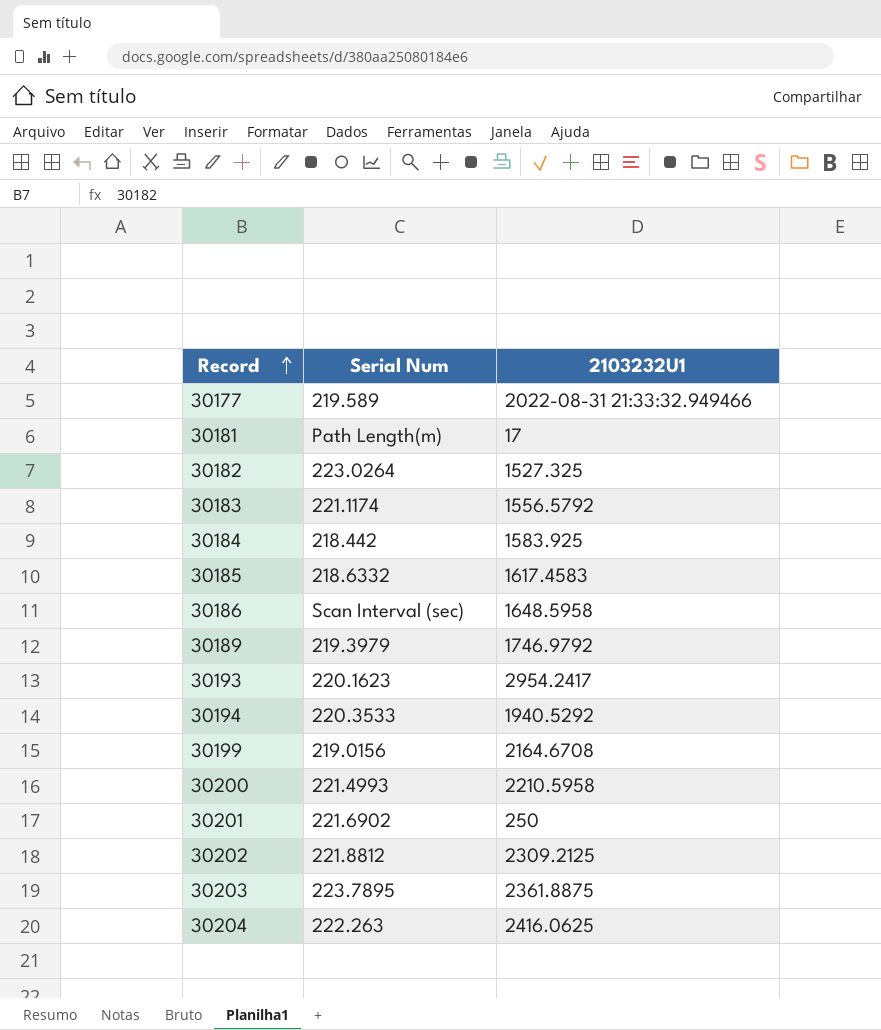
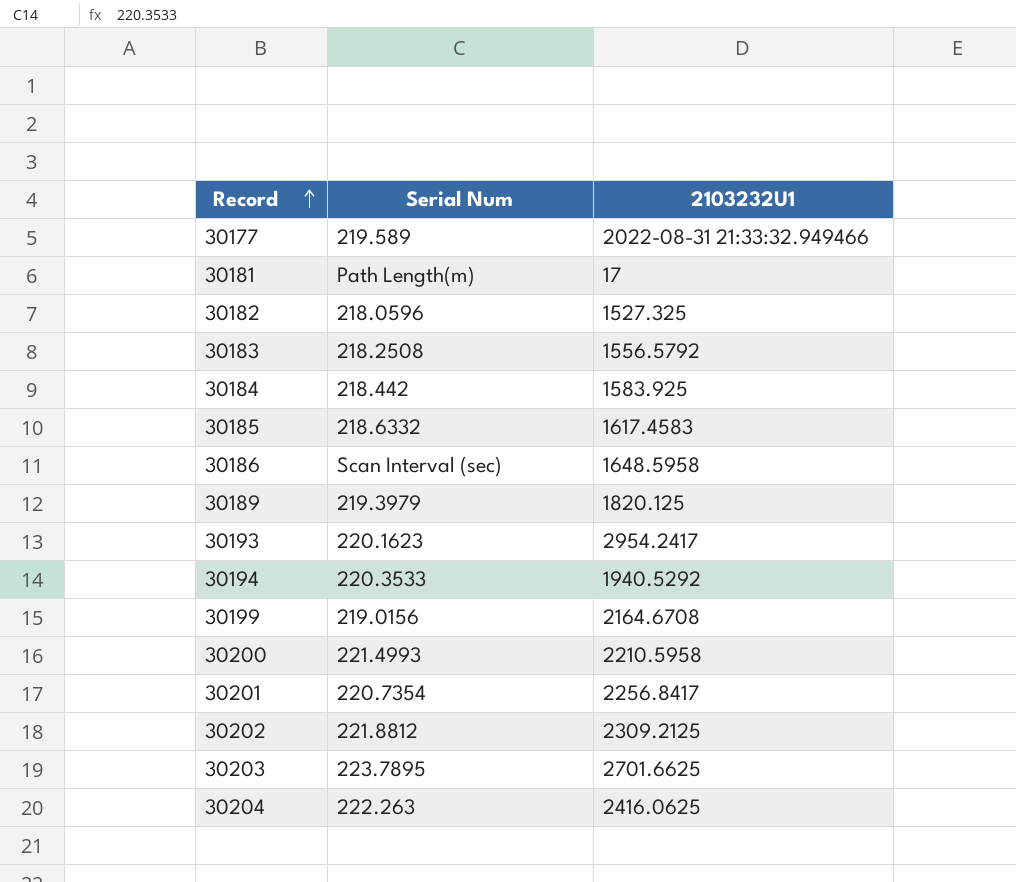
30182 | Serial Num: 223.0264 -> 218.0596
30183 | Serial Num: 221.1174 -> 218.2508
30189 | 2103232U1: 1746.9792 -> 1820.125
30201 | Serial Num: 221.6902 -> 220.7354
30201 | 2103232U1: 250 -> 2256.8417
30203 | 2103232U1: 2361.8875 -> 2701.6625

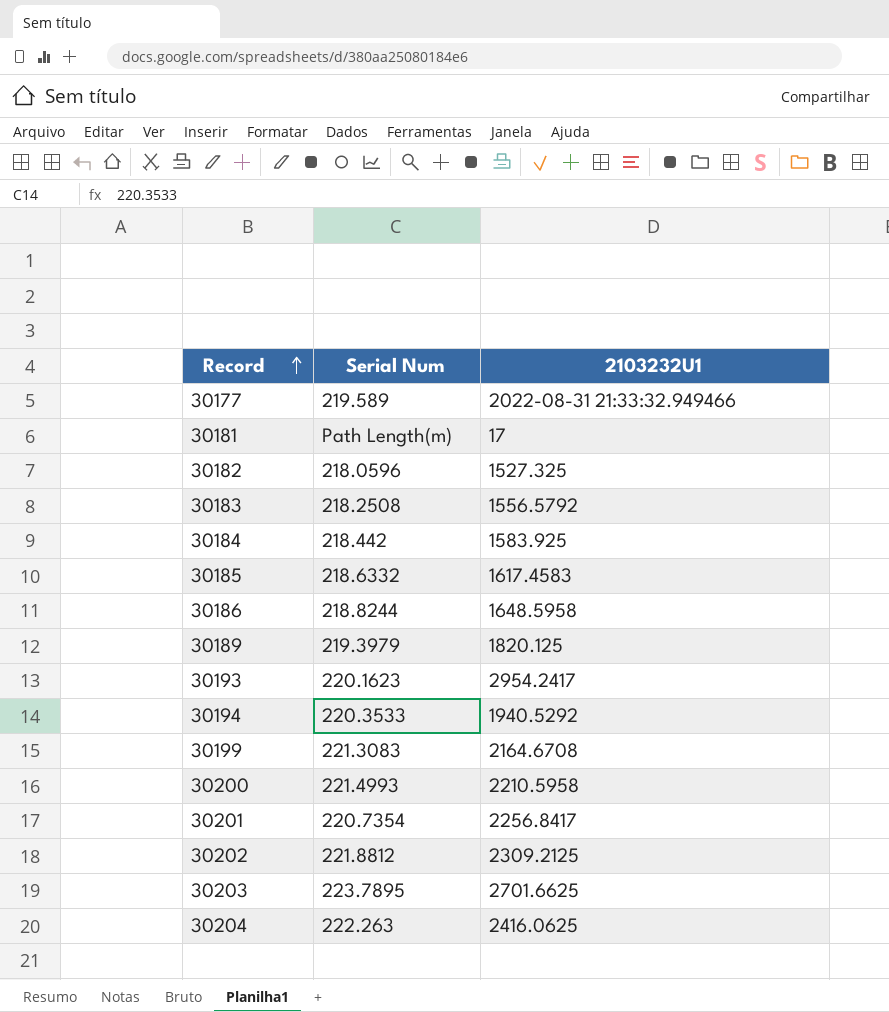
30186 | Serial Num: Scan Interval (sec) -> 218.8244
30199 | Serial Num: 219.0156 -> 221.3083

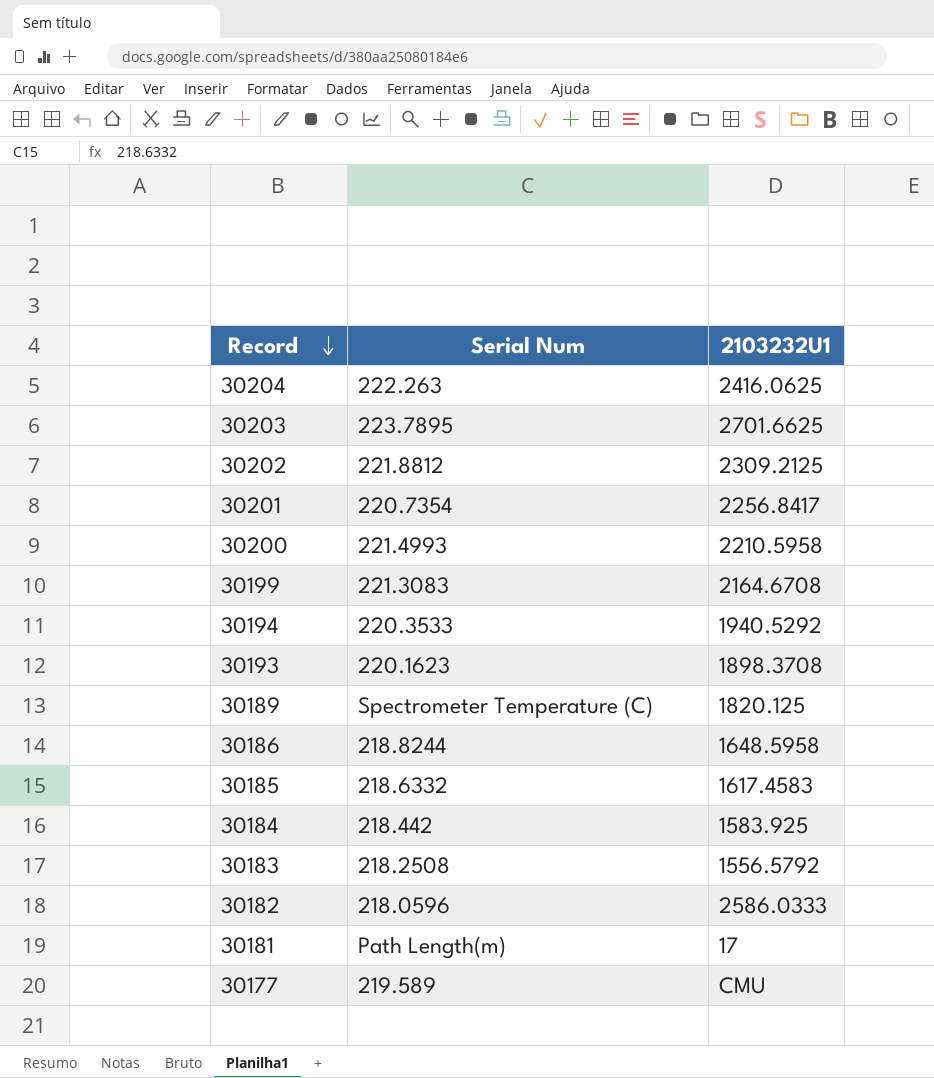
row order: Record ascending -> Record descending
30193 | 2103232U1: 2954.2417 -> 1898.3708
30189 | Serial Num: 219.3979 -> Spectrometer Temperature (C)
30182 | 2103232U1: 1527.325 -> 2586.0333
30177 | 2103232U1: 2022-08-31 21:33:32.949466 -> CMU

